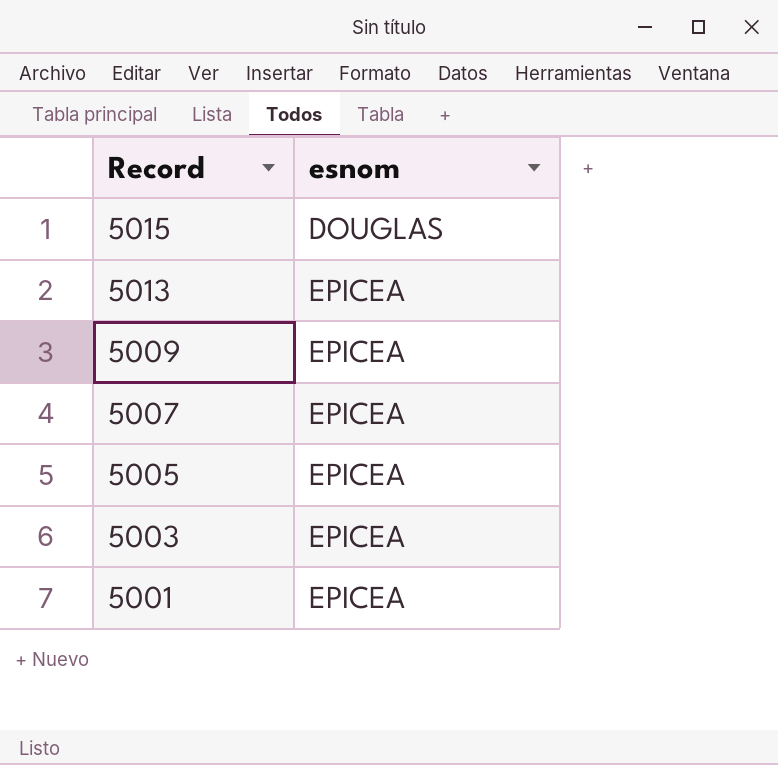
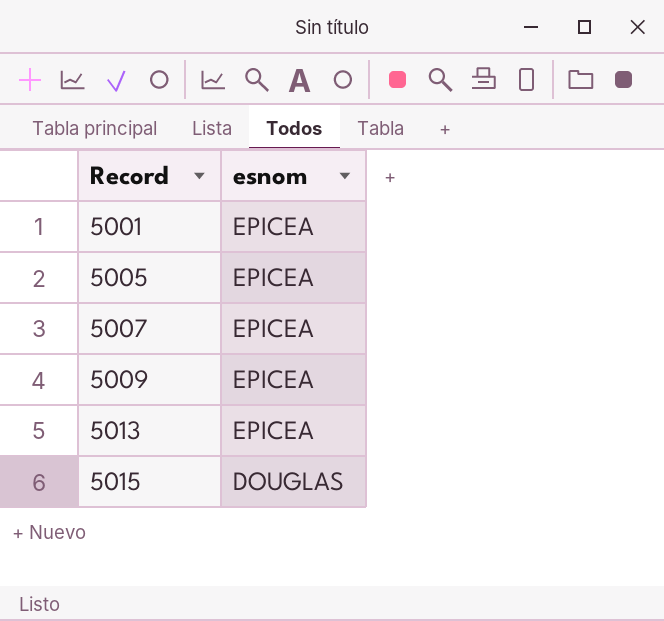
row order: Record descending -> Record ascending
row 5003: EPICEA -> none

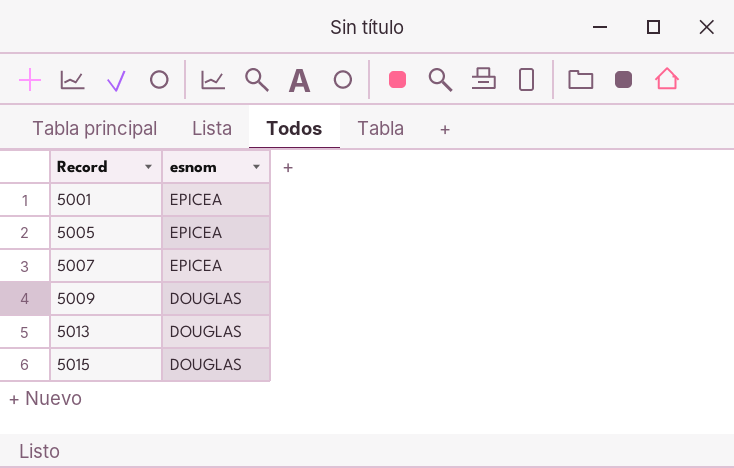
5009 | esnom: EPICEA -> DOUGLAS
5013 | esnom: EPICEA -> DOUGLAS

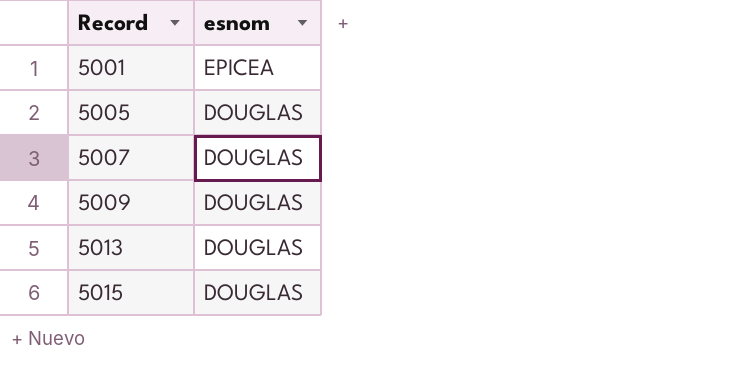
5005 | esnom: EPICEA -> DOUGLAS
5007 | esnom: EPICEA -> DOUGLAS

